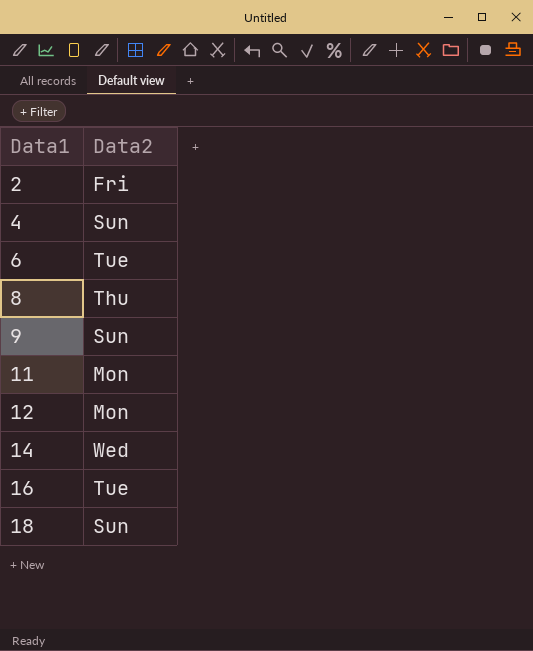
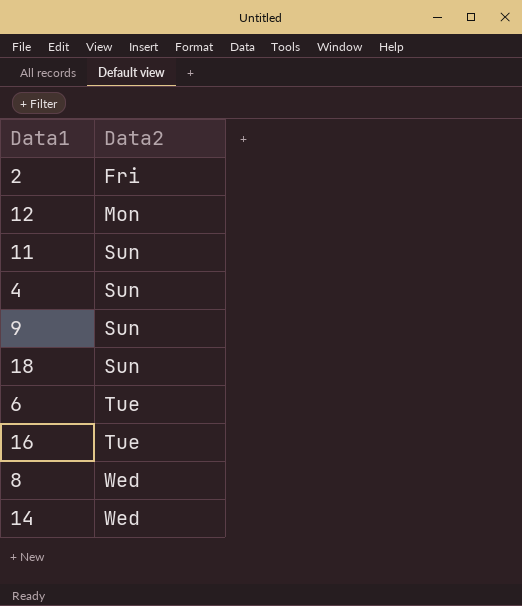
row order: Data1 ascending -> Data2 ascending
11 | Data2: Mon -> Sun
8 | Data2: Thu -> Wed

